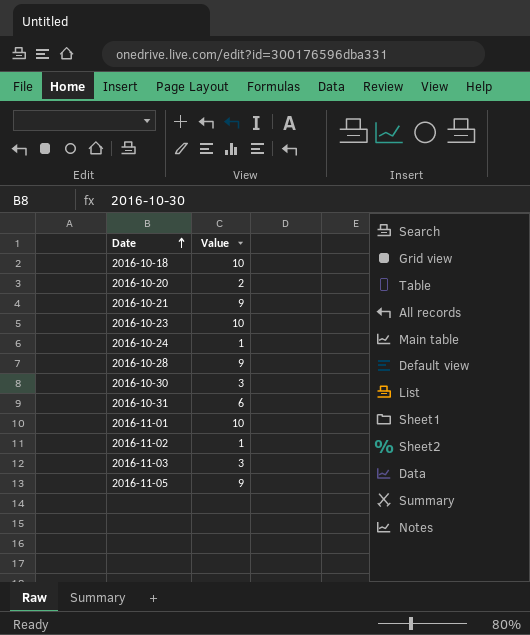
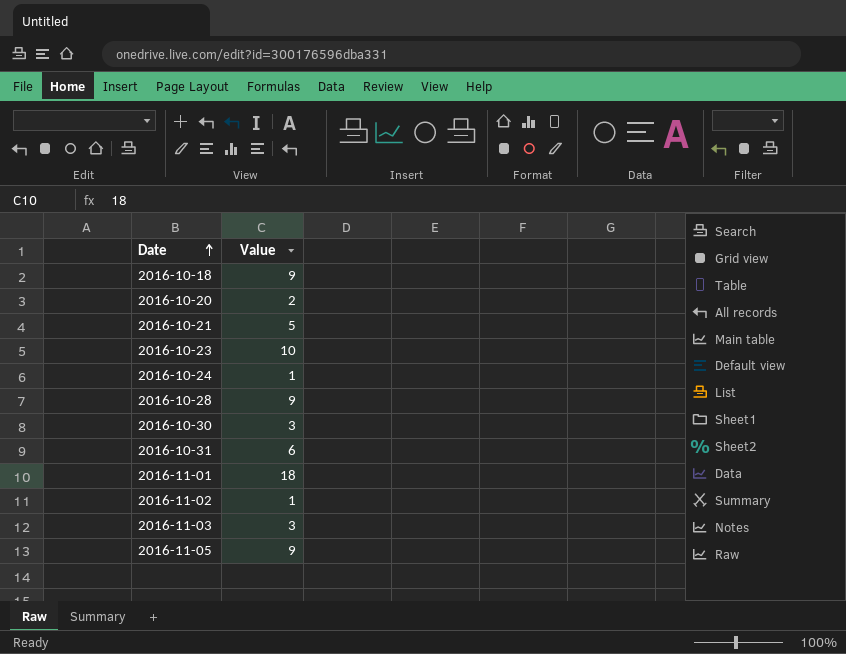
2016-10-18 | Value: 10 -> 9
2016-10-21 | Value: 9 -> 5
2016-11-01 | Value: 10 -> 18

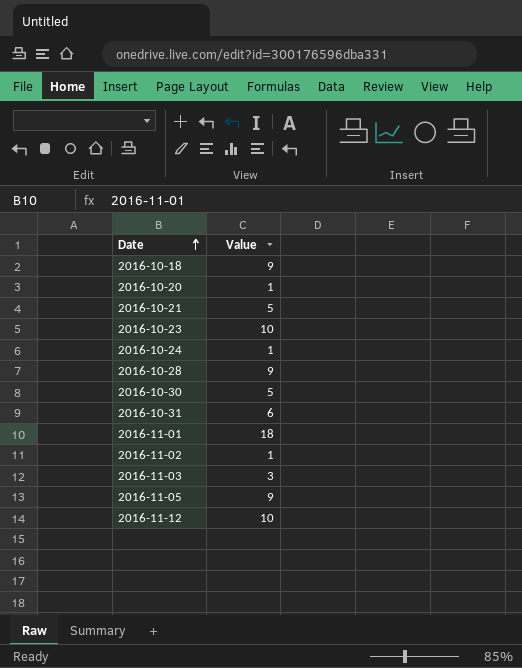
2016-10-20 | Value: 2 -> 1
2016-10-30 | Value: 3 -> 5
row 2016-11-12: none -> 10

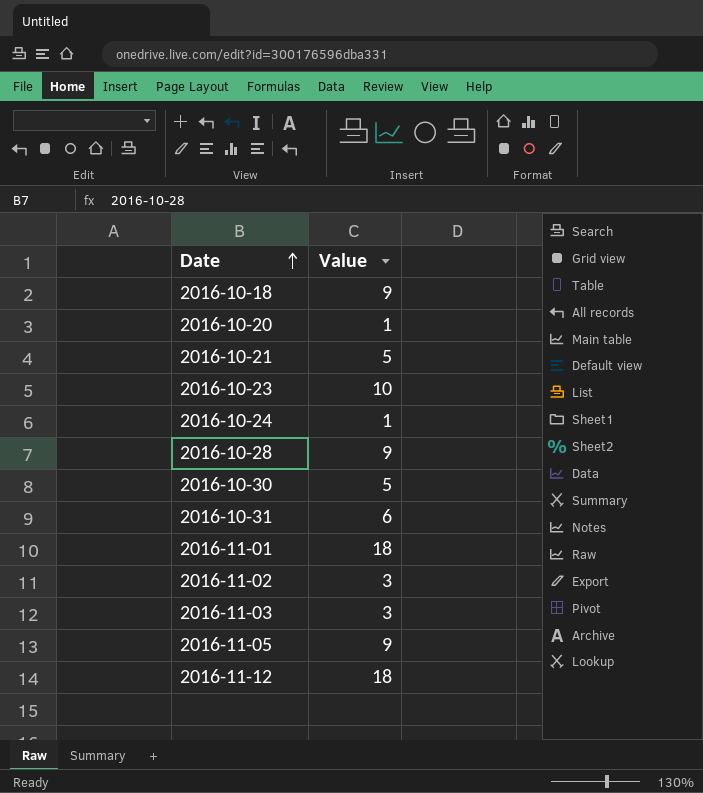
2016-11-02 | Value: 1 -> 3
2016-11-12 | Value: 10 -> 18

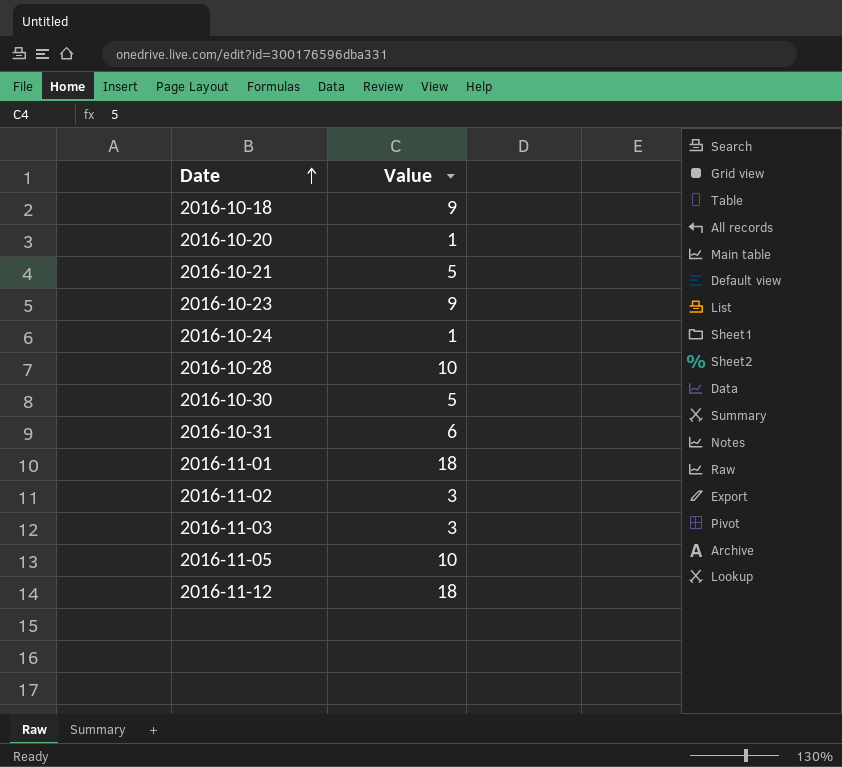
2016-10-23 | Value: 10 -> 9
2016-10-28 | Value: 9 -> 10
2016-11-05 | Value: 9 -> 10

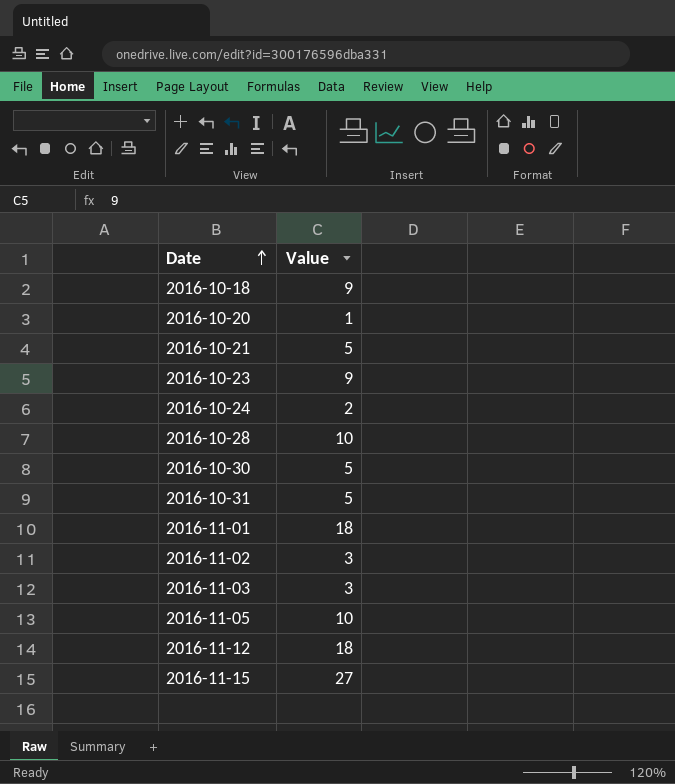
2016-10-24 | Value: 1 -> 2
2016-10-31 | Value: 6 -> 5
row 2016-11-15: none -> 27

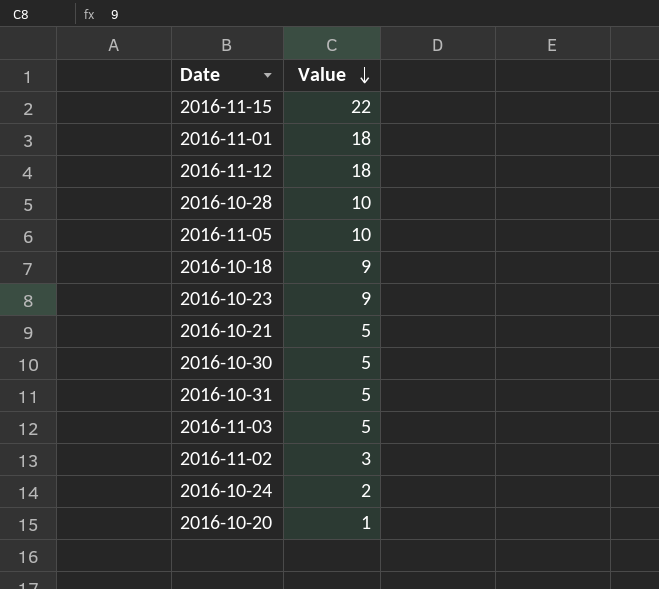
row order: Date ascending -> Value descending
2016-11-15 | Value: 27 -> 22
2016-11-03 | Value: 3 -> 5

